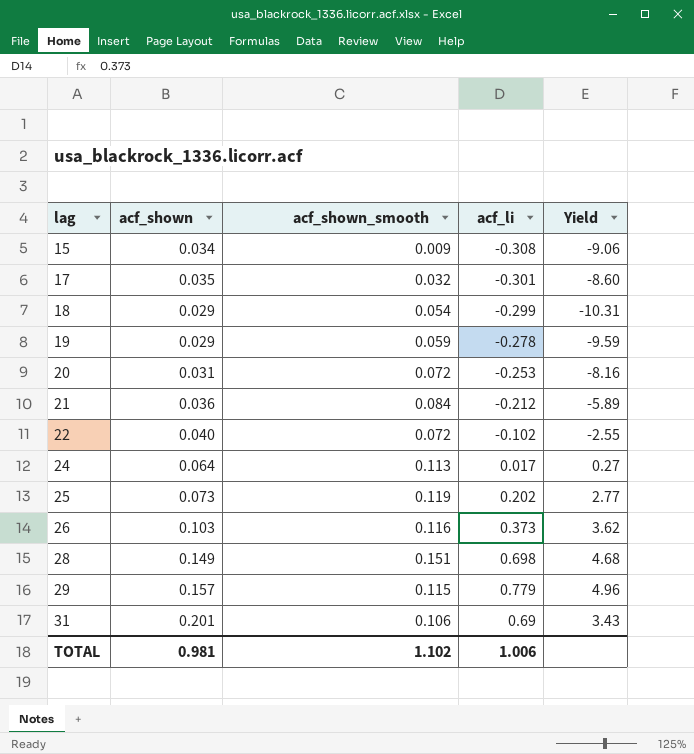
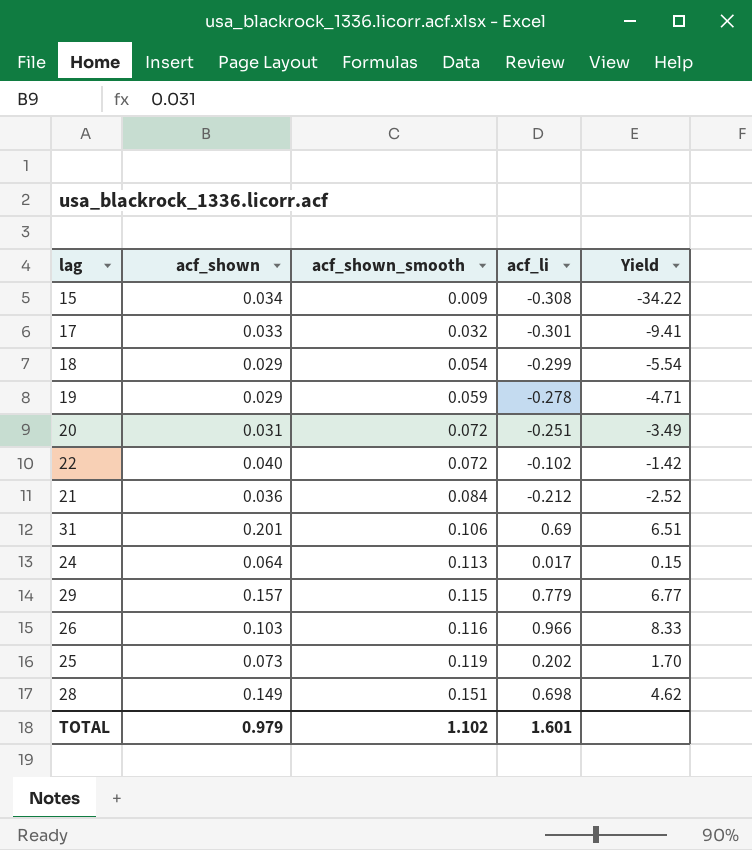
row order: lag ascending -> acf_shown_smooth ascending
column Yield | formula: [acf_li] / [acf_shown] -> [acf_li] / [acf_shown_smooth]
17 | acf_shown: 0.035 -> 0.033
20 | acf_li: -0.253 -> -0.251
26 | acf_li: 0.373 -> 0.966
TOTAL | acf_shown: 0.981 -> 0.979
TOTAL | acf_li: 1.006 -> 1.601

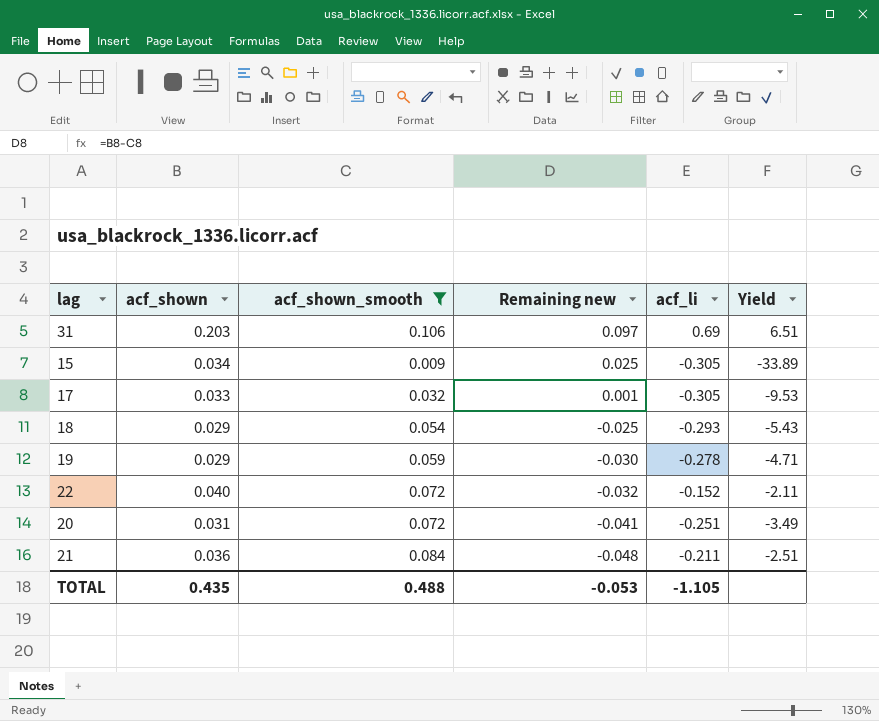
filter: none -> acf_shown_smooth <= 0.106
row order: acf_shown_smooth ascending -> Remaining new descending
column Remaining new | formula: none -> [acf_shown] - [acf_shown_smooth]
31 | acf_shown: 0.201 -> 0.203
15 | acf_li: -0.308 -> -0.305
15 | Yield: -34.22 -> -33.89
17 | acf_li: -0.301 -> -0.305
17 | Yield: -9.41 -> -9.53
18 | acf_li: -0.299 -> -0.293
18 | Yield: -5.54 -> -5.43
22 | acf_li: -0.102 -> -0.152
22 | Yield: -1.42 -> -2.11
21 | acf_li: -0.212 -> -0.211
21 | Yield: -2.52 -> -2.51
TOTAL | acf_shown: 0.979 -> 0.435
TOTAL | acf_shown_smooth: 1.102 -> 0.488
TOTAL | acf_li: 1.601 -> -1.105

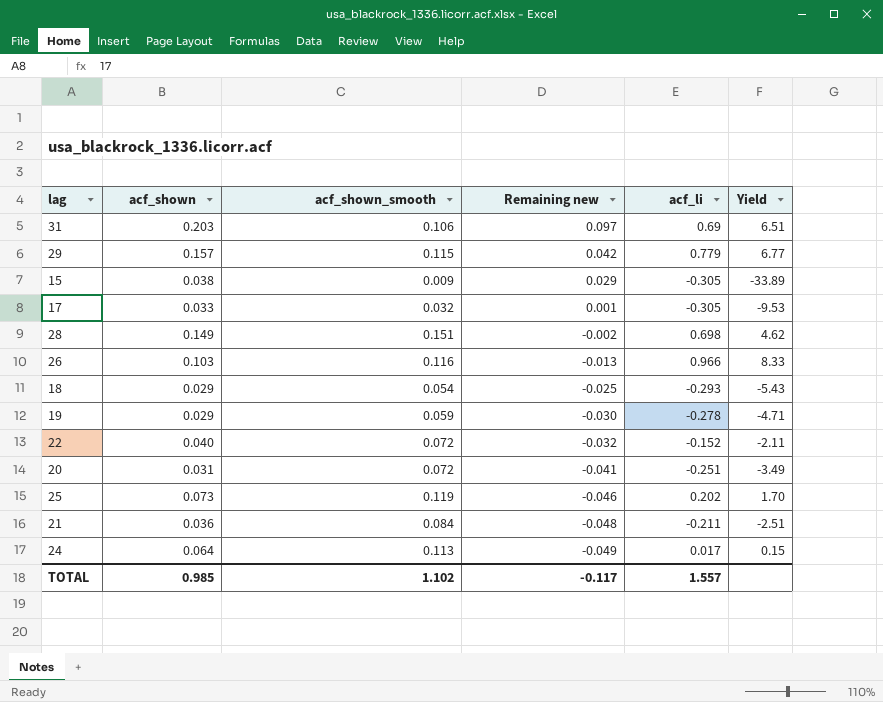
filter: acf_shown_smooth <= 0.106 -> none
15 | acf_shown: 0.034 -> 0.038
15 | Remaining new: 0.025 -> 0.029
TOTAL | acf_shown: 0.435 -> 0.985
TOTAL | acf_shown_smooth: 0.488 -> 1.102
TOTAL | Remaining new: -0.053 -> -0.117
TOTAL | acf_li: -1.105 -> 1.557

